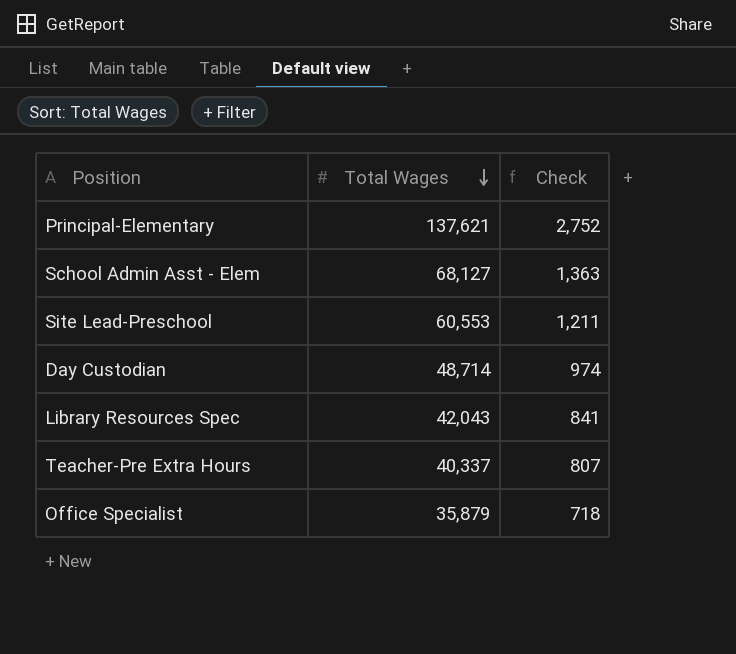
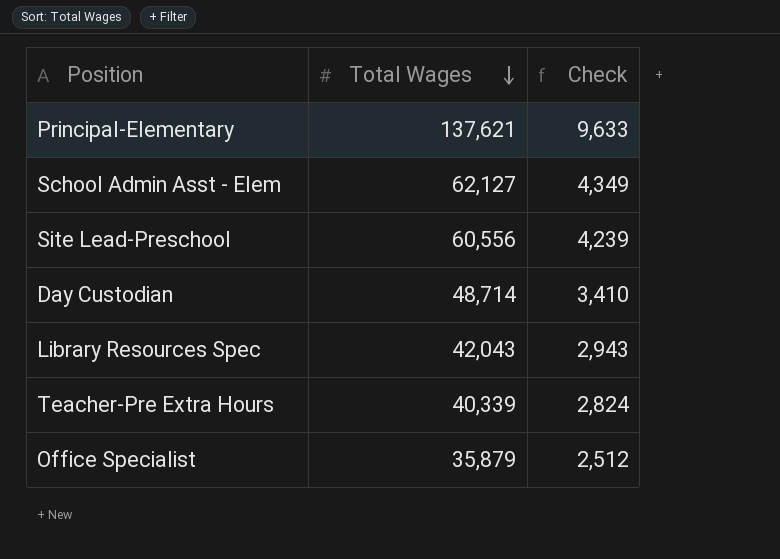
column Check | formula: [Total Wages] * 0.02 -> [Total Wages] * 0.07
School Admin Asst - Elem | Total Wages: 68,127 -> 62,127
Site Lead-Preschool | Total Wages: 60,553 -> 60,556
Teacher-Pre Extra Hours | Total Wages: 40,337 -> 40,339

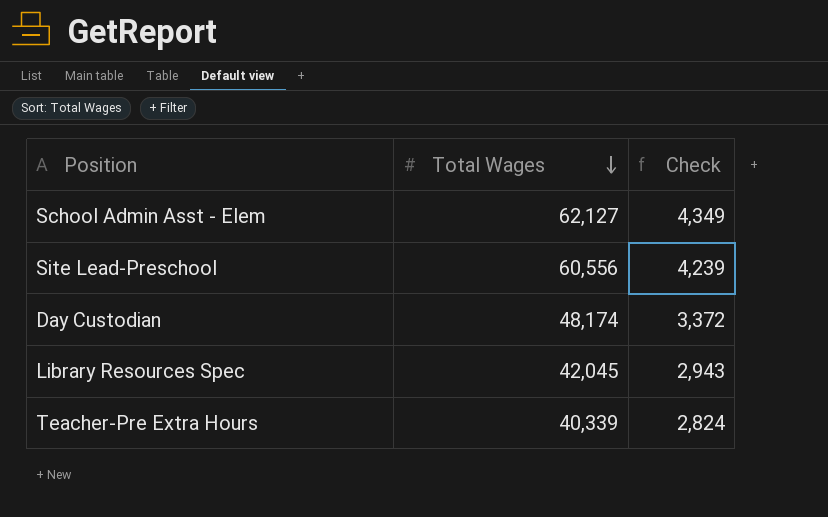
row Principal-Elementary: 137,621 | 9,633 -> none
row Office Specialist: 35,879 | 2,512 -> none
Day Custodian | Total Wages: 48,714 -> 48,174
Day Custodian | Check: 3,410 -> 3,372
Library Resources Spec | Total Wages: 42,043 -> 42,045

